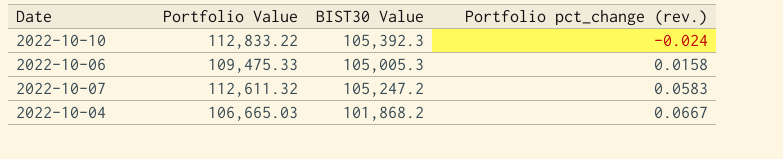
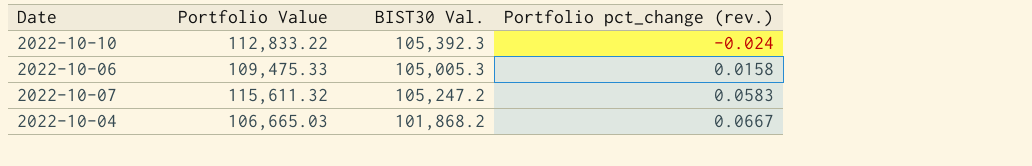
column name: BIST30 Value -> BIST30 Val.
2022-10-07 | Portfolio Value: 112,611.32 -> 115,611.32

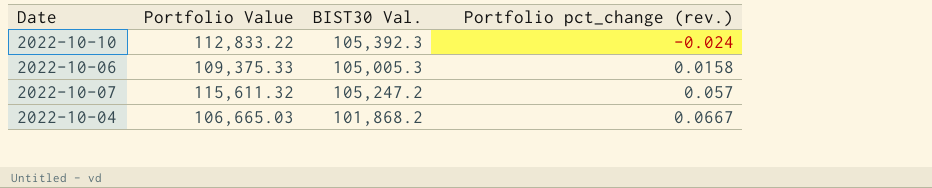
2022-10-06 | Portfolio Value: 109,475.33 -> 109,375.33
2022-10-07 | Portfolio pct_change (rev.): 0.0583 -> 0.057

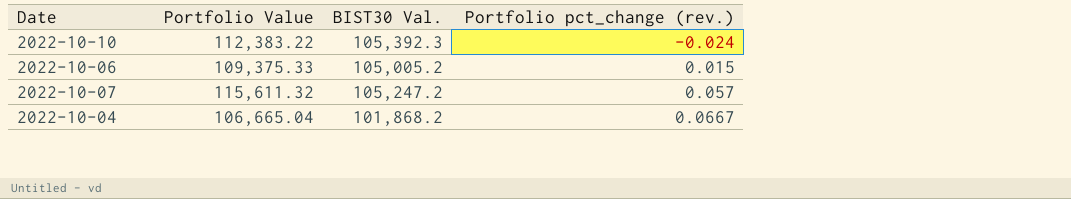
2022-10-10 | Portfolio Value: 112,833.22 -> 112,383.22
2022-10-06 | BIST30 Val.: 105,005.3 -> 105,005.2
2022-10-06 | Portfolio pct_change (rev.): 0.0158 -> 0.015
2022-10-04 | Portfolio Value: 106,665.03 -> 106,665.04

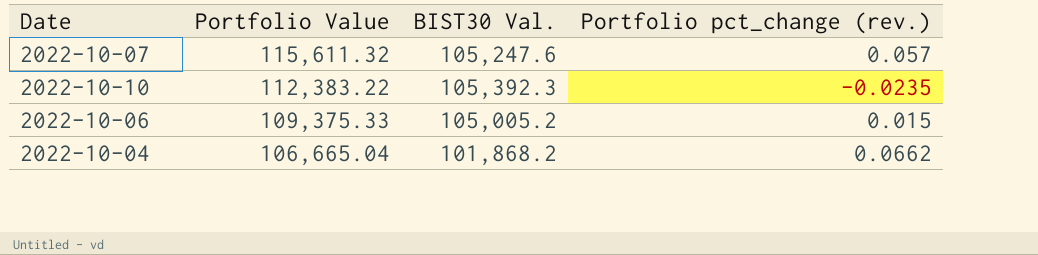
row order: Portfolio pct_change (rev.) ascending -> Portfolio Value descending
2022-10-07 | BIST30 Val.: 105,247.2 -> 105,247.6
2022-10-10 | Portfolio pct_change (rev.): -0.024 -> -0.0235
2022-10-04 | Portfolio pct_change (rev.): 0.0667 -> 0.0662

